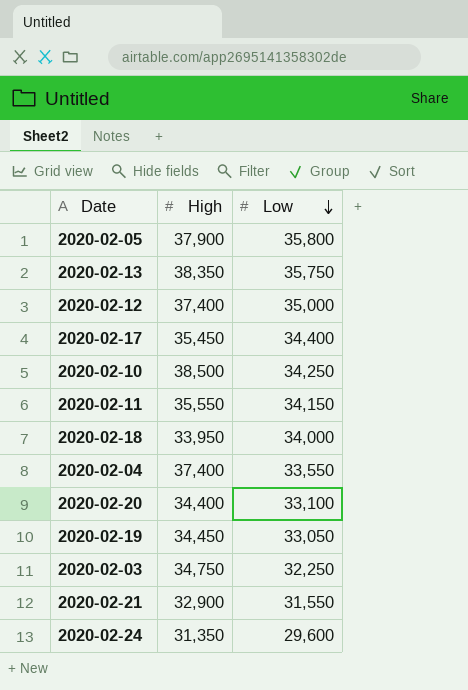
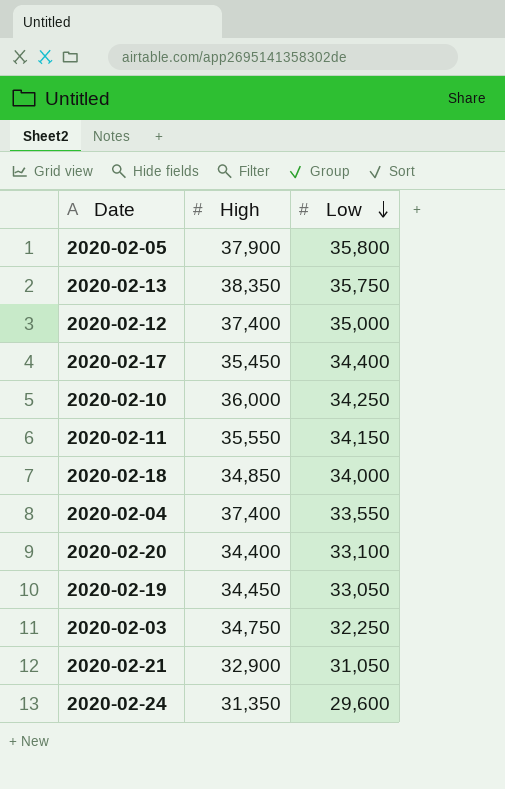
2020-02-10 | High: 38,500 -> 36,000
2020-02-18 | High: 33,950 -> 34,850
2020-02-21 | Low: 31,550 -> 31,050

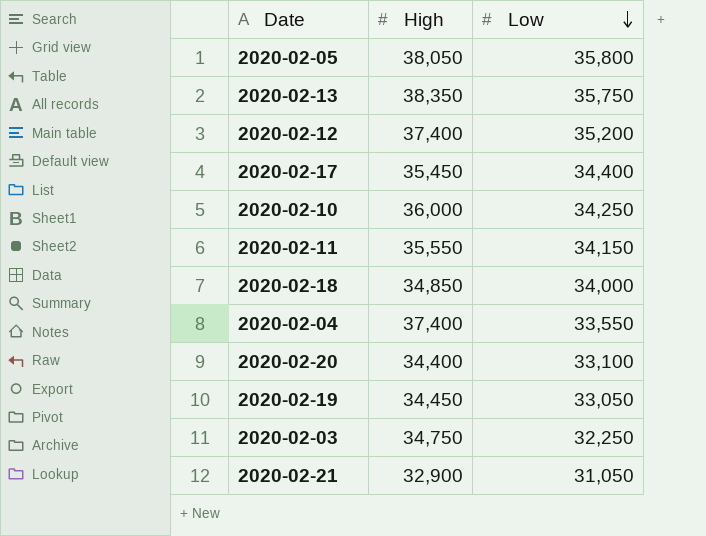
row 2020-02-24: 31,350 | 29,600 -> none
2020-02-05 | High: 37,900 -> 38,050
2020-02-12 | Low: 35,000 -> 35,200

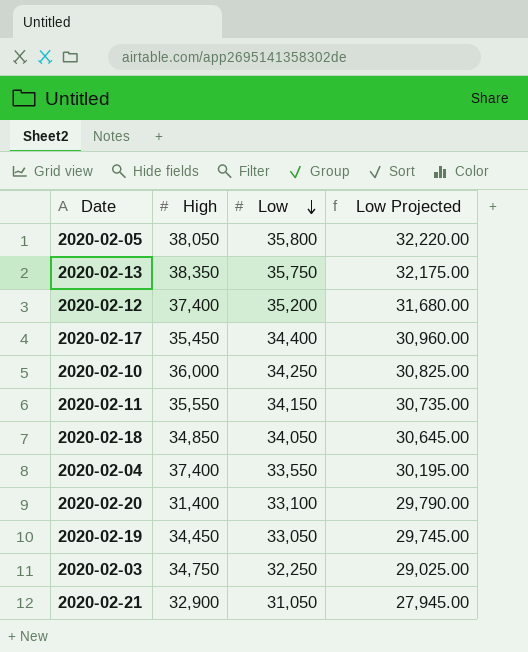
column Low Projected | formula: none -> [Low] * 0.9
2020-02-18 | Low: 34,000 -> 34,050
2020-02-20 | High: 34,400 -> 31,400

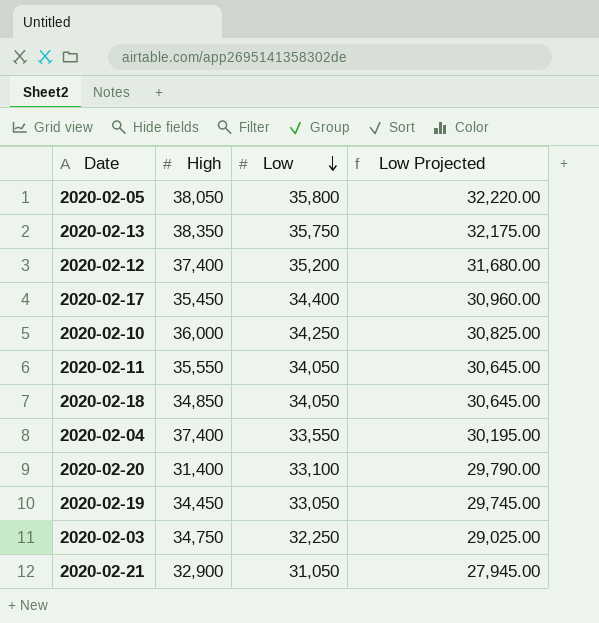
2020-02-11 | Low: 34,150 -> 34,050
2020-02-11 | Low Projected: 30,735.00 -> 30,645.00

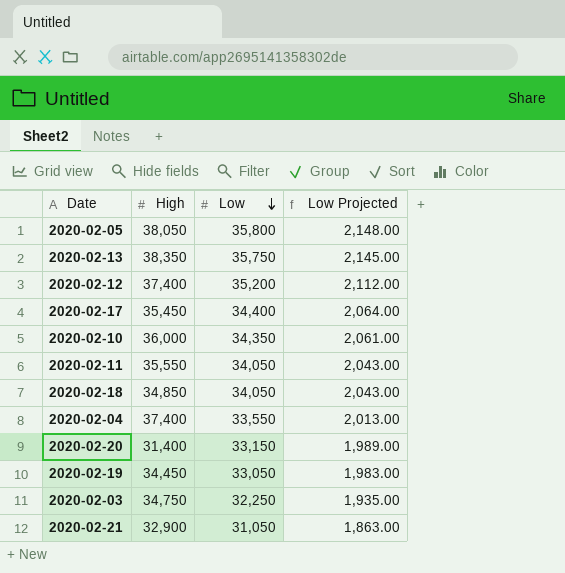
column Low Projected | formula: [Low] * 0.9 -> [Low] * 0.06
2020-02-10 | Low: 34,250 -> 34,350
2020-02-20 | Low: 33,100 -> 33,150

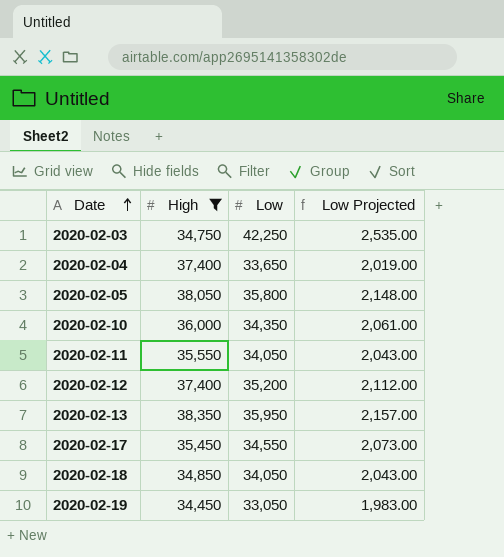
filter: none -> High >= 34,450
row order: Low descending -> Date ascending
2020-02-03 | Low: 32,250 -> 42,250
2020-02-03 | Low Projected: 1,935.00 -> 2,535.00
2020-02-04 | Low: 33,550 -> 33,650
2020-02-04 | Low Projected: 2,013.00 -> 2,019.00
2020-02-13 | Low: 35,750 -> 35,950
2020-02-13 | Low Projected: 2,145.00 -> 2,157.00
2020-02-17 | Low: 34,400 -> 34,550
2020-02-17 | Low Projected: 2,064.00 -> 2,073.00

